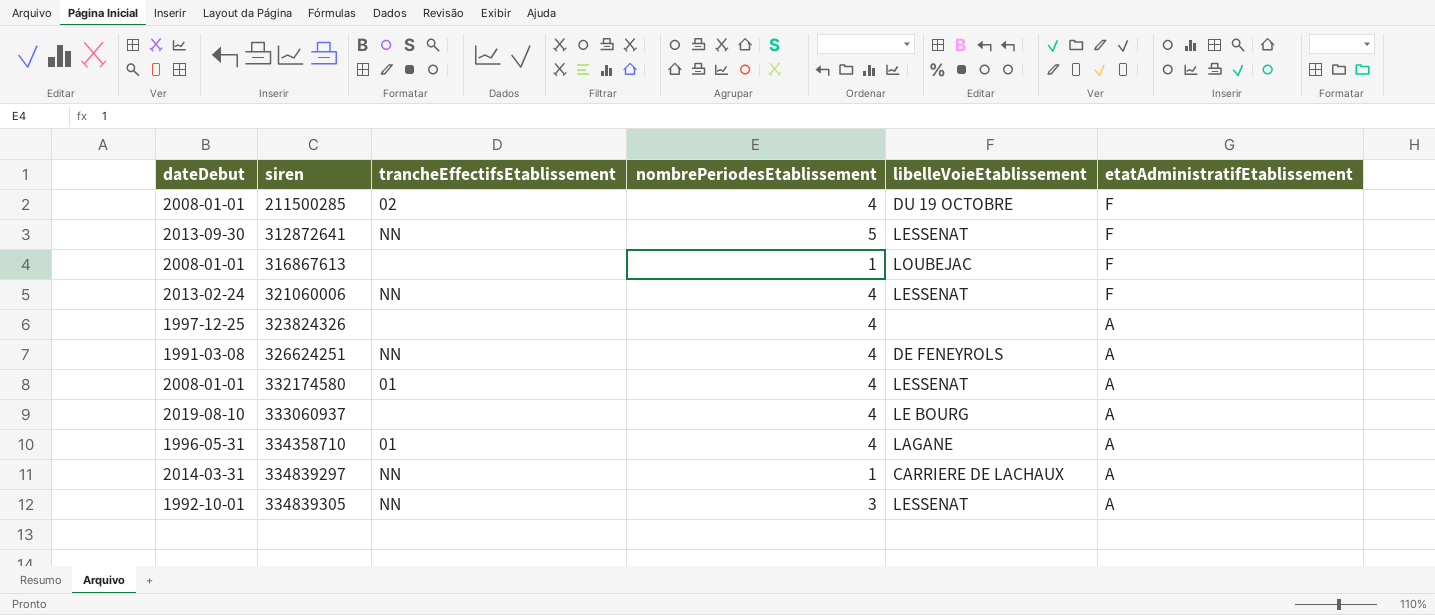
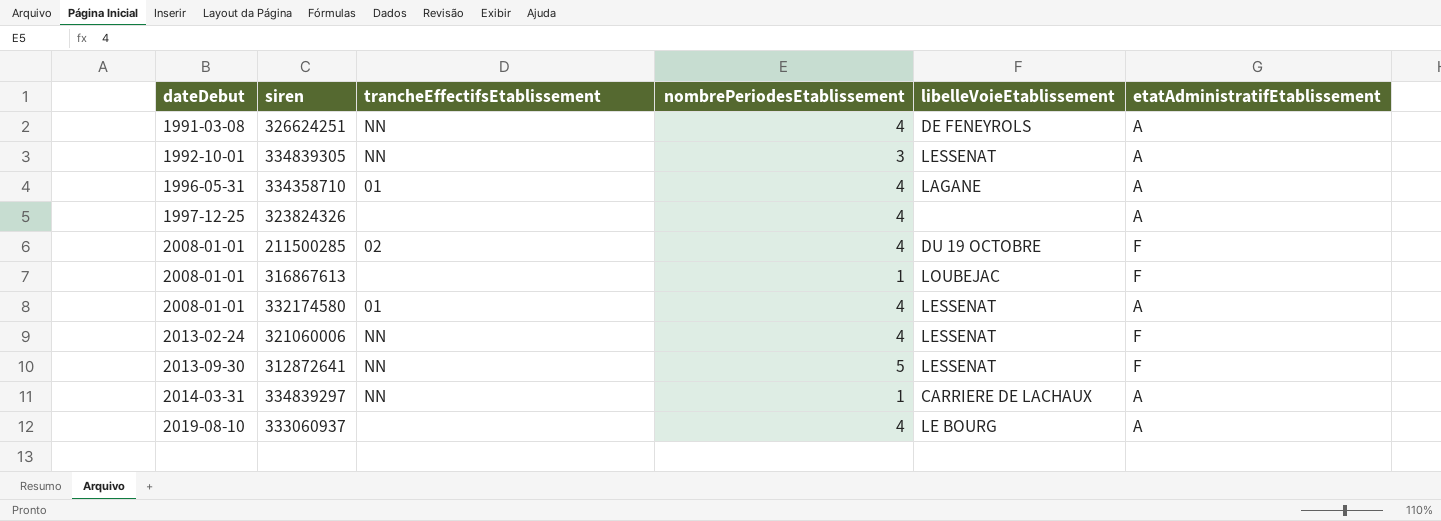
row order: siren ascending -> dateDebut ascending

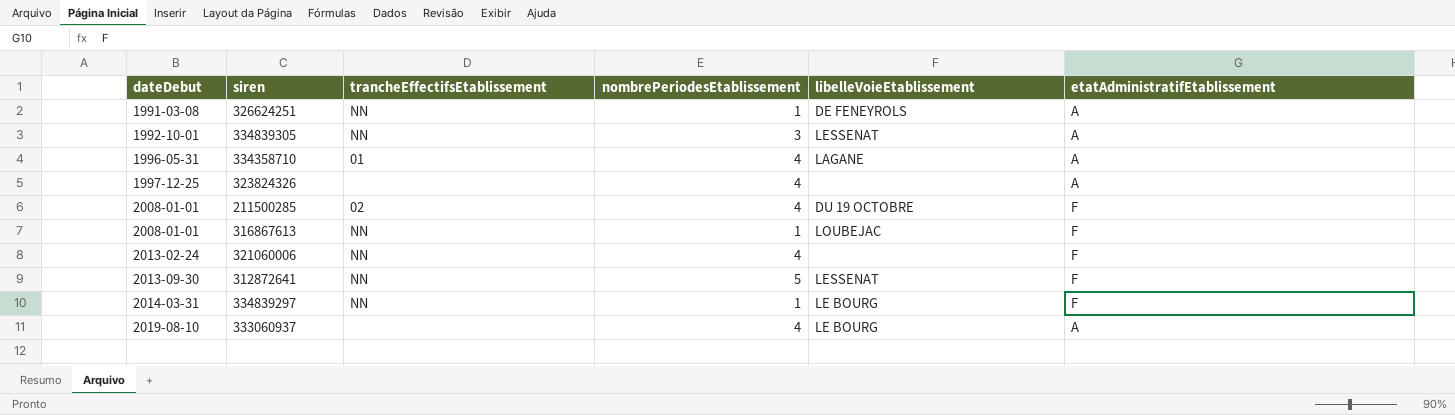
row 332174580: 2008-01-01 | 01 | 4 | LESSENAT | A -> none
326624251 | nombrePeriodesEtablissement: 4 -> 1
316867613 | trancheEffectifsEtablissement: none -> NN
321060006 | libelleVoieEtablissement: LESSENAT -> none
334839297 | libelleVoieEtablissement: CARRIERE DE LACHAUX -> LE BOURG
334839297 | etatAdministratifEtablissement: A -> F

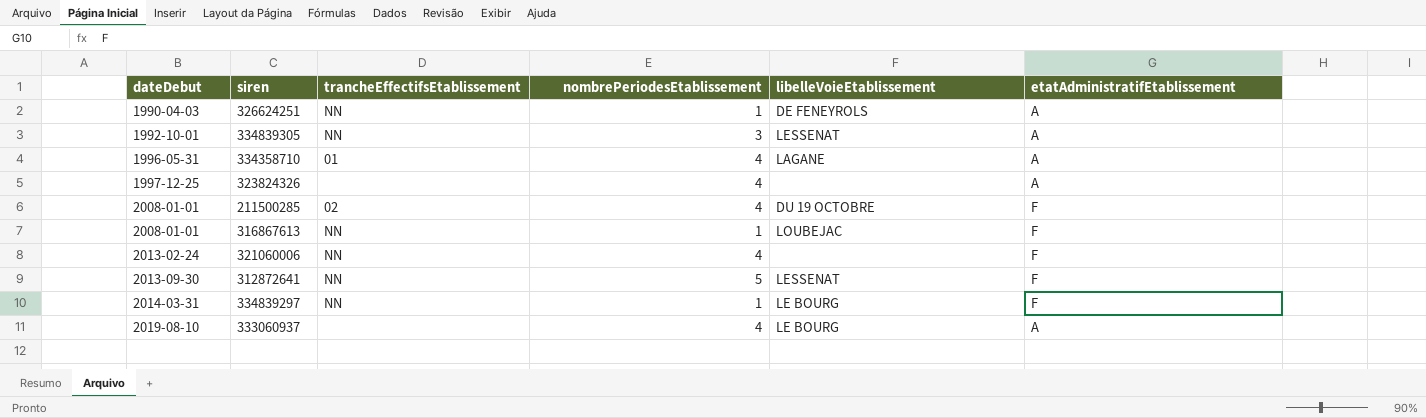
326624251 | dateDebut: 1991-03-08 -> 1990-04-03

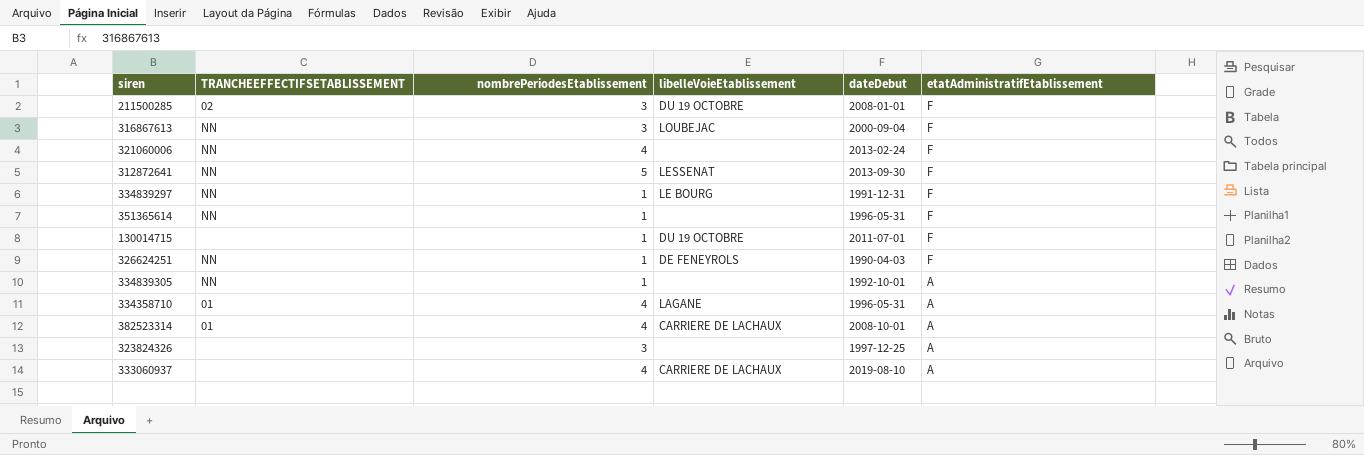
row order: dateDebut ascending -> etatAdministratifEtablissement descending
column name: trancheEffectifsEtablissement -> TRANCHEEFFECTIFSETABLISSEMENT
column dateDebut | position: 1 -> 5
211500285 | nombrePeriodesEtablissement: 4 -> 3
316867613 | nombrePeriodesEtablissement: 1 -> 3
316867613 | dateDebut: 2008-01-01 -> 2000-09-04
334839297 | dateDebut: 2014-03-31 -> 1991-12-31
row 351365614: none -> NN | 1 | none | 1996-05-31 | F
row 130014715: none -> none | 1 | DU 19 OCTOBRE | 2011-07-01 | F
326624251 | etatAdministratifEtablissement: A -> F
334839305 | nombrePeriodesEtablissement: 3 -> 1
334839305 | libelleVoieEtablissement: LESSENAT -> none
row 382523314: none -> 01 | 4 | CARRIERE DE LACHAUX | 2008-10-01 | A
323824326 | nombrePeriodesEtablissement: 4 -> 3
333060937 | libelleVoieEtablissement: LE BOURG -> CARRIERE DE LACHAUX

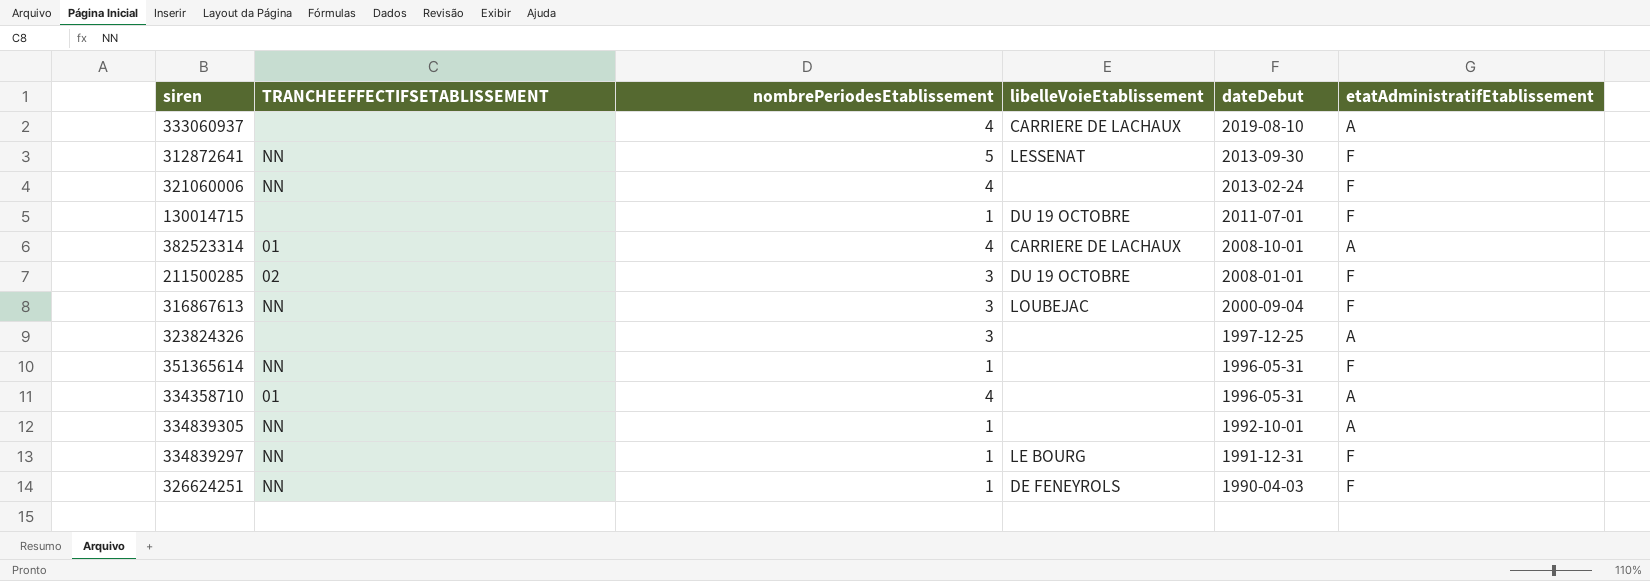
row order: etatAdministratifEtablissement descending -> dateDebut descending
334358710 | libelleVoieEtablissement: LAGANE -> none

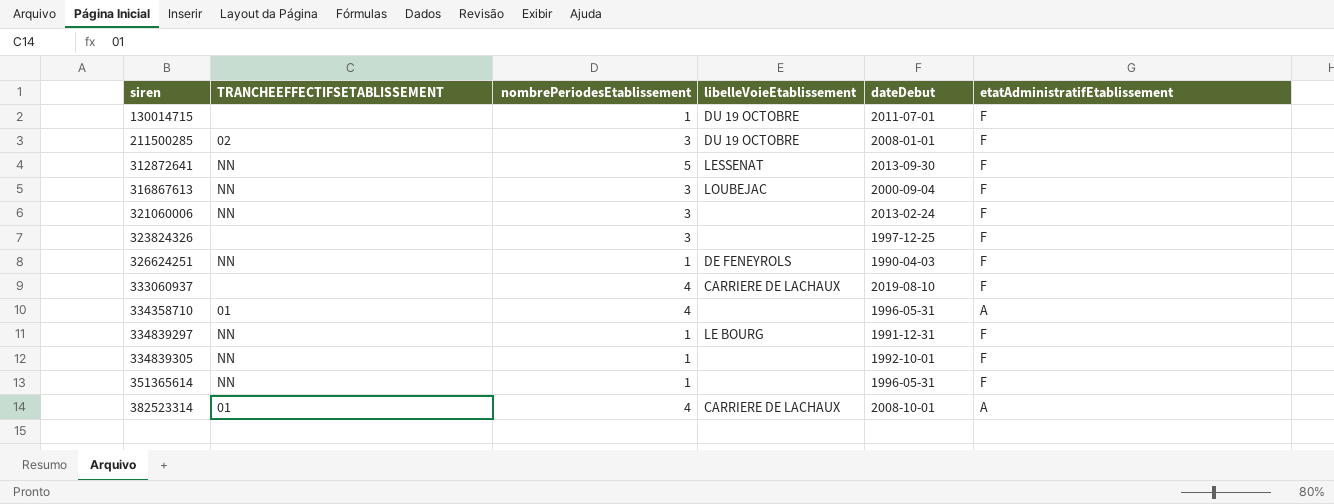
row order: dateDebut descending -> siren ascending
321060006 | nombrePeriodesEtablissement: 4 -> 3
323824326 | etatAdministratifEtablissement: A -> F
333060937 | etatAdministratifEtablissement: A -> F
334839305 | etatAdministratifEtablissement: A -> F

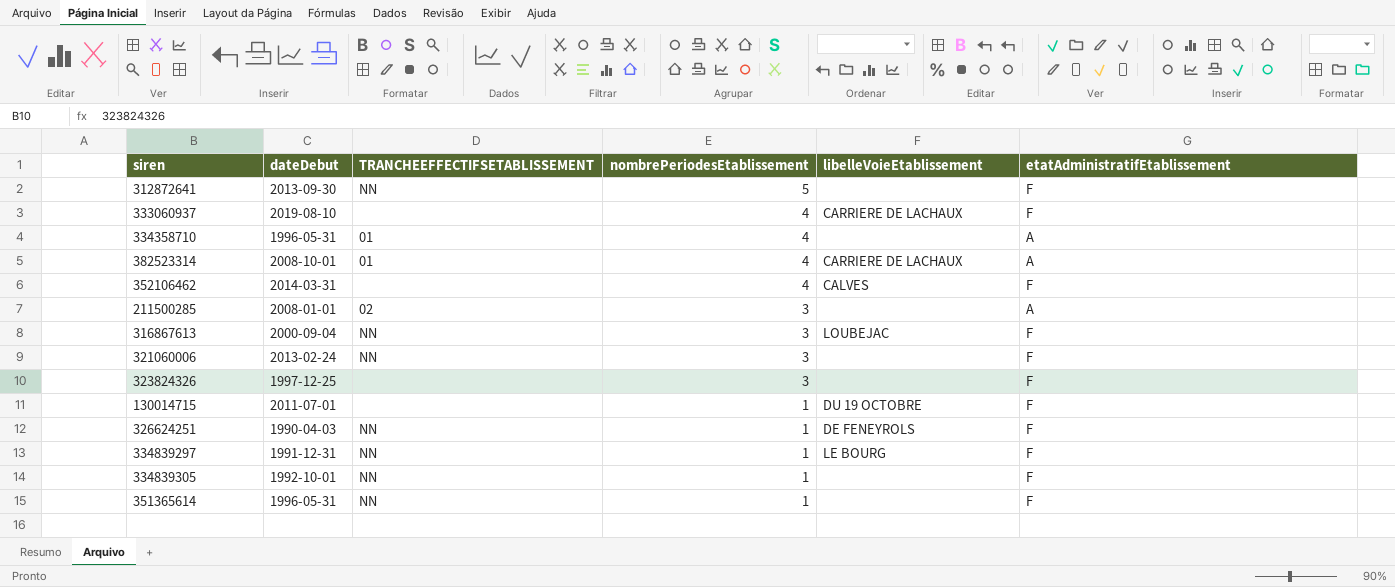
row order: siren ascending -> nombrePeriodesEtablissement descending
column dateDebut | position: 5 -> 2
312872641 | libelleVoieEtablissement: LESSENAT -> none
row 352106462: none -> 2014-03-31 | none | 4 | CALVES | F
211500285 | libelleVoieEtablissement: DU 19 OCTOBRE -> none
211500285 | etatAdministratifEtablissement: F -> A

